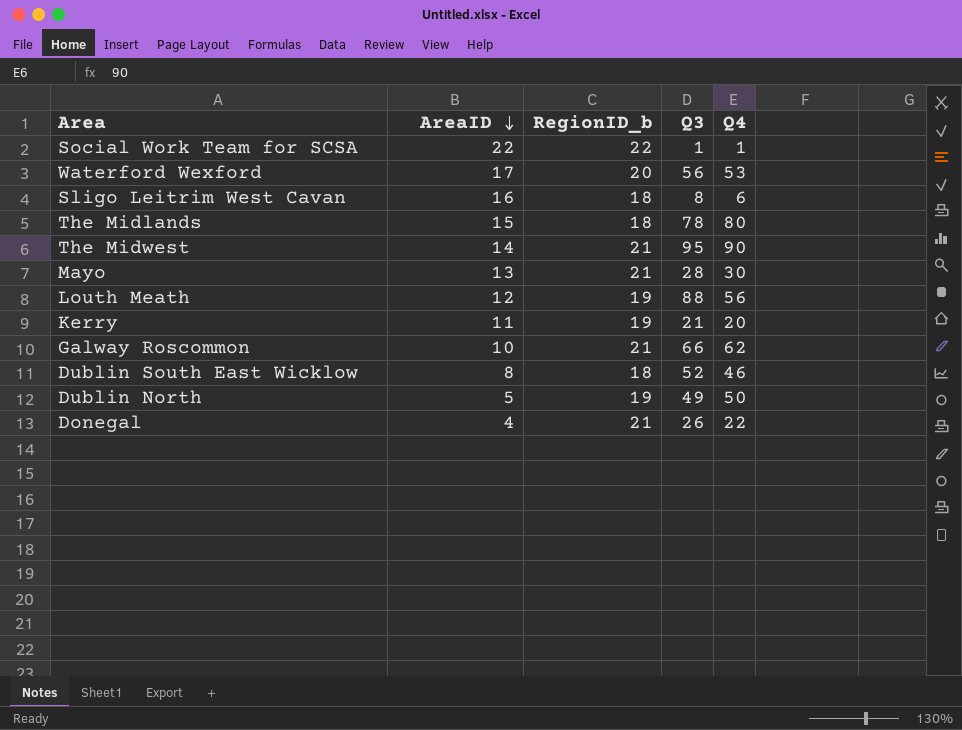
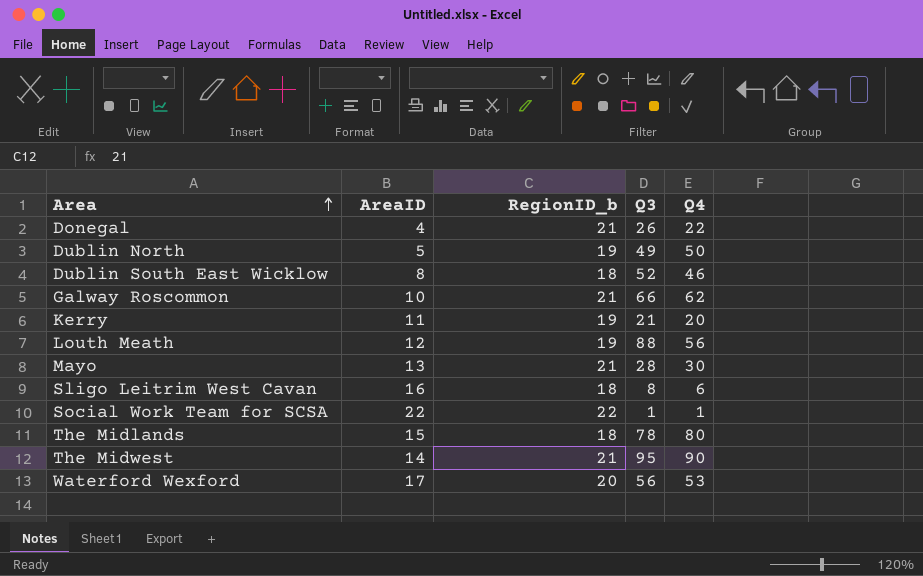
row order: AreaID descending -> Area ascending

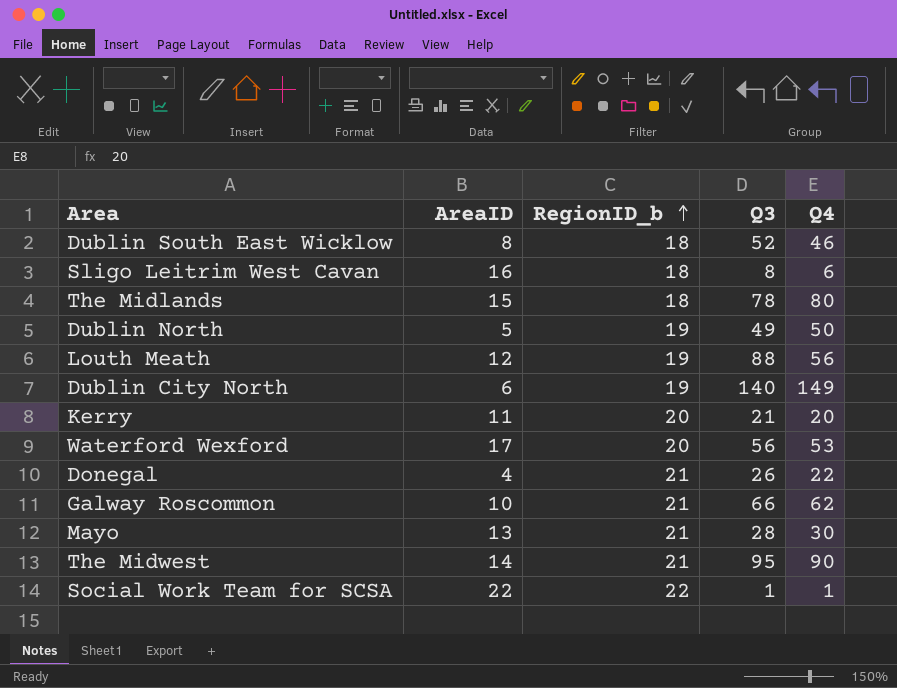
row order: Area ascending -> RegionID_b ascending
row Dublin City North: none -> 6 | 19 | 140 | 149
Kerry | RegionID_b: 19 -> 20

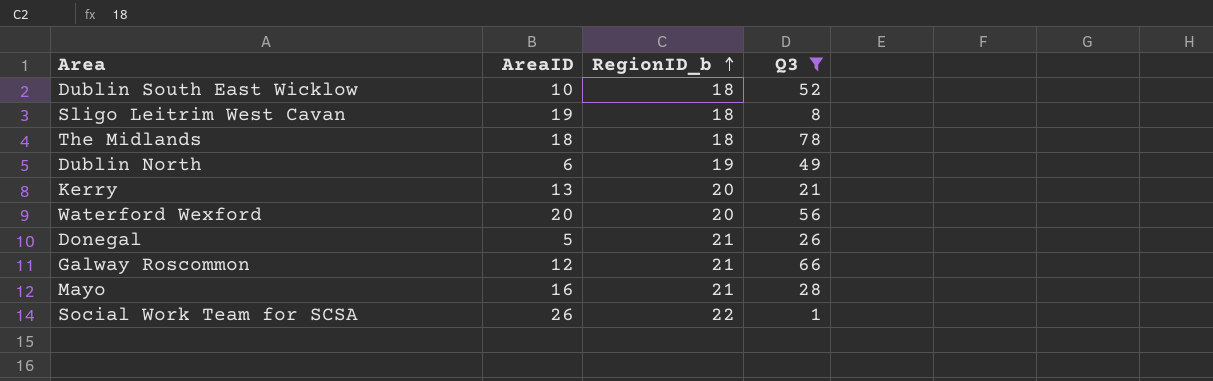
filter: none -> Q3 <= 78
column Q4 | position: 5 -> none
Dublin South East Wicklow | AreaID: 8 -> 10
Sligo Leitrim West Cavan | AreaID: 16 -> 19
The Midlands | AreaID: 15 -> 18
Dublin North | AreaID: 5 -> 6
Kerry | AreaID: 11 -> 13
Waterford Wexford | AreaID: 17 -> 20
Donegal | AreaID: 4 -> 5
Galway Roscommon | AreaID: 10 -> 12
Mayo | AreaID: 13 -> 16
Social Work Team for SCSA | AreaID: 22 -> 26

